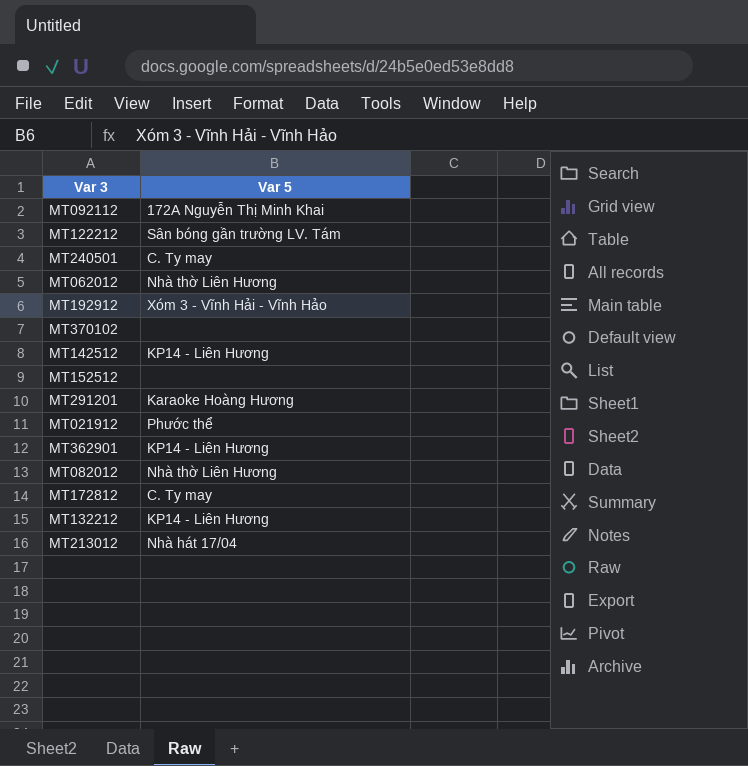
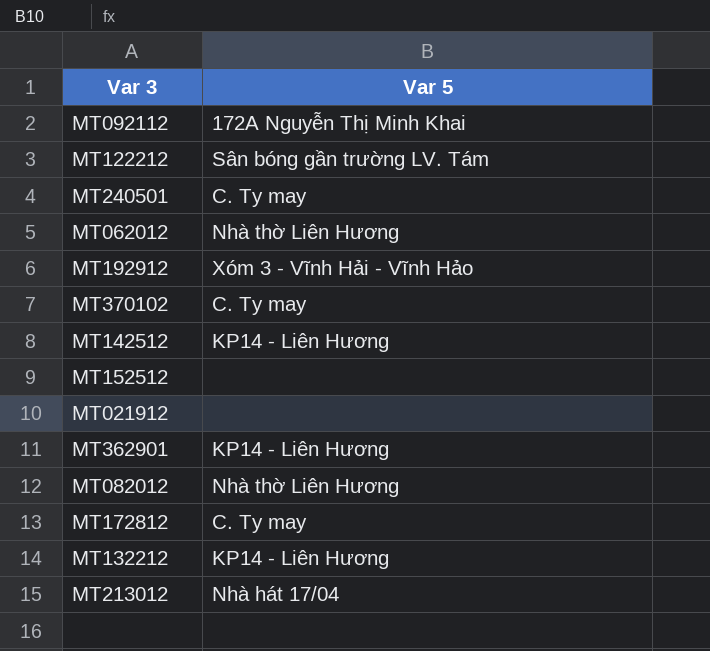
row MT291201: Karaoke Hoàng Hương -> none
MT370102 | Var 5: none -> C. Ty may
MT021912 | Var 5: Phước thể -> none

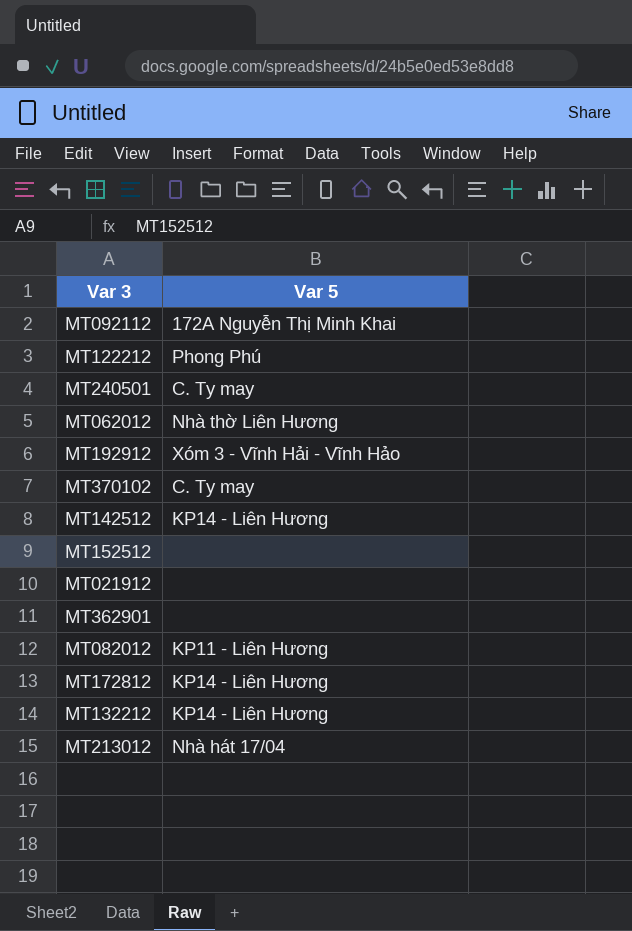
MT122212 | Var 5: Sân bóng gần trường LV. Tám -> Phong Phú
MT362901 | Var 5: KP14 - Liên Hương -> none
MT082012 | Var 5: Nhà thờ Liên Hương -> KP11 - Liên Hương
MT172812 | Var 5: C. Ty may -> KP14 - Liên Hương

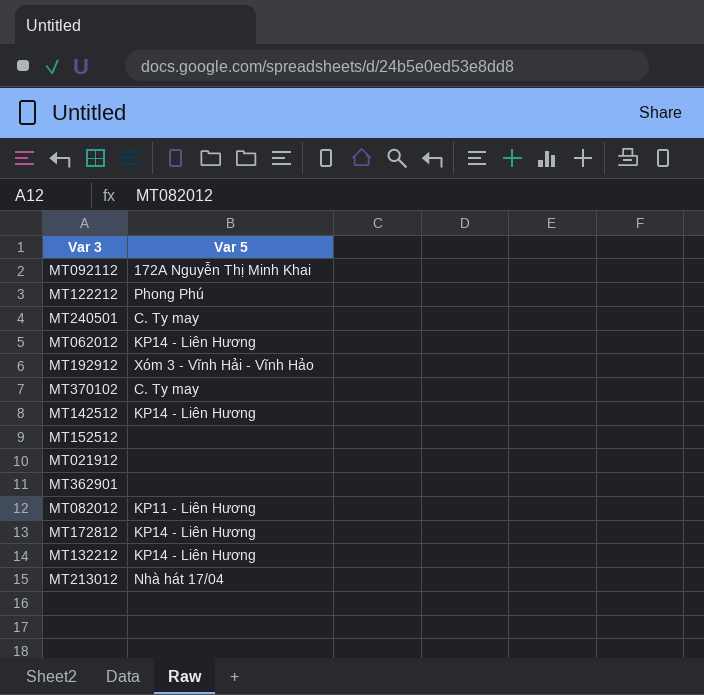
MT062012 | Var 5: Nhà thờ Liên Hương -> KP14 - Liên Hương

